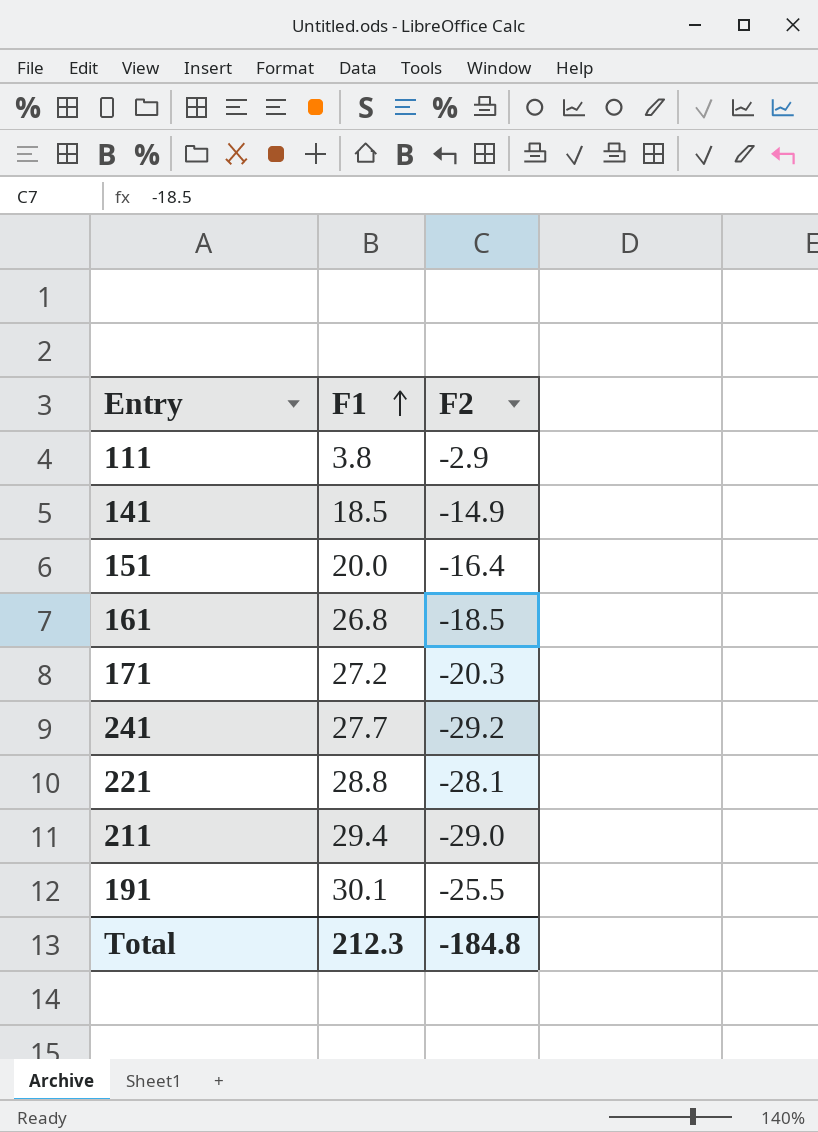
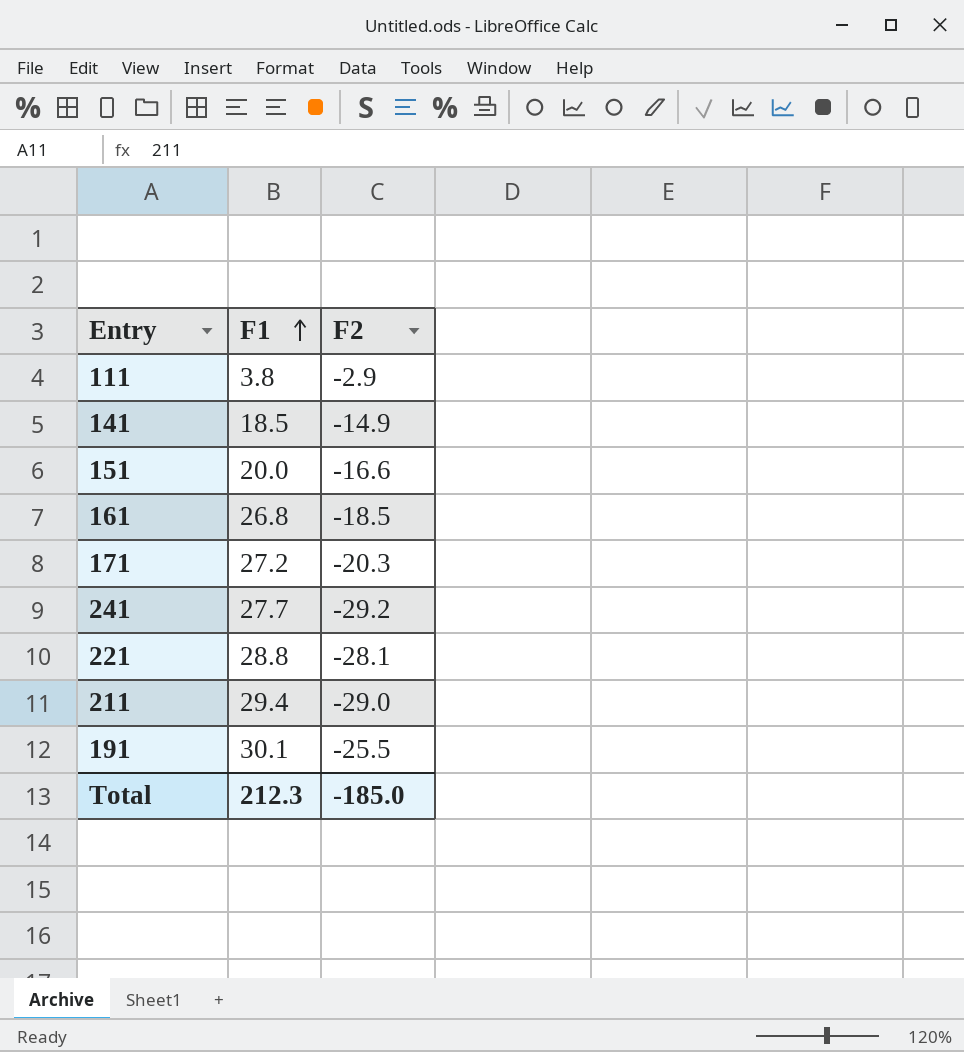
151 | F2: -16.4 -> -16.6
Total | F2: -184.8 -> -185.0

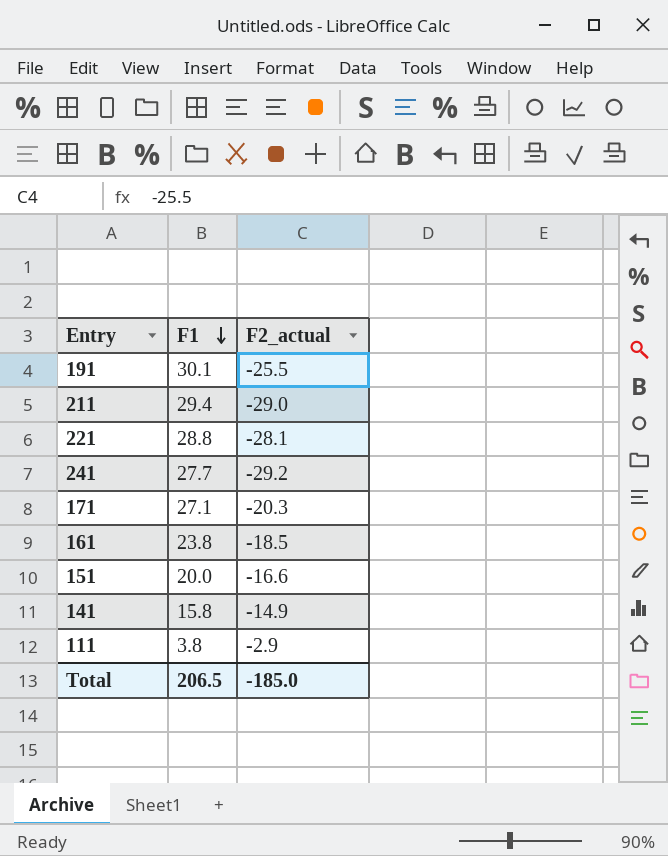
row order: F1 ascending -> F1 descending
column name: F2 -> F2_actual
171 | F1: 27.2 -> 27.1
161 | F1: 26.8 -> 23.8
141 | F1: 18.5 -> 15.8
Total | F1: 212.3 -> 206.5

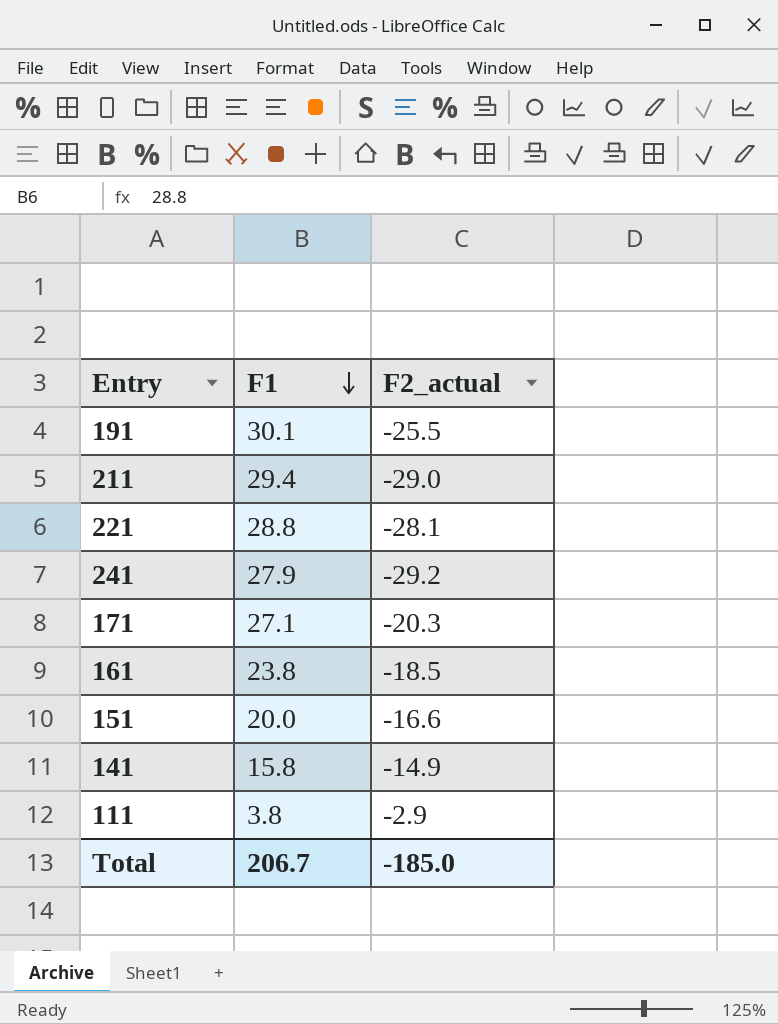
241 | F1: 27.7 -> 27.9
Total | F1: 206.5 -> 206.7

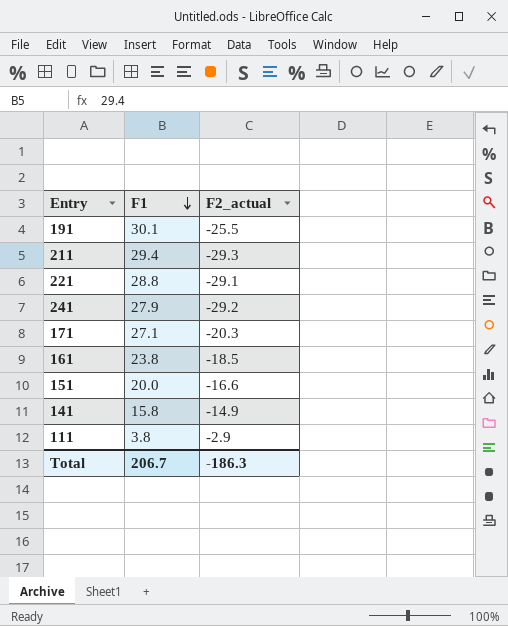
211 | F2_actual: -29.0 -> -29.3
221 | F2_actual: -28.1 -> -29.1
Total | F2_actual: -185.0 -> -186.3

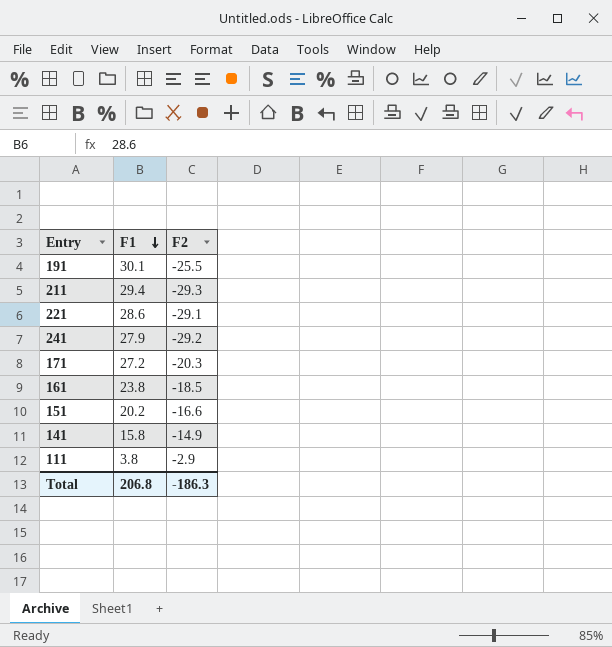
column name: F2_actual -> F2
221 | F1: 28.8 -> 28.6
171 | F1: 27.1 -> 27.2
151 | F1: 20.0 -> 20.2
Total | F1: 206.7 -> 206.8

